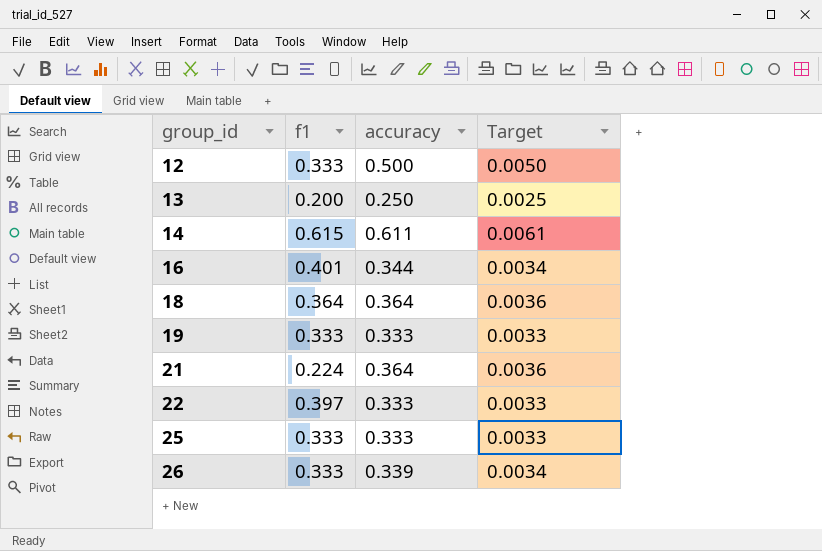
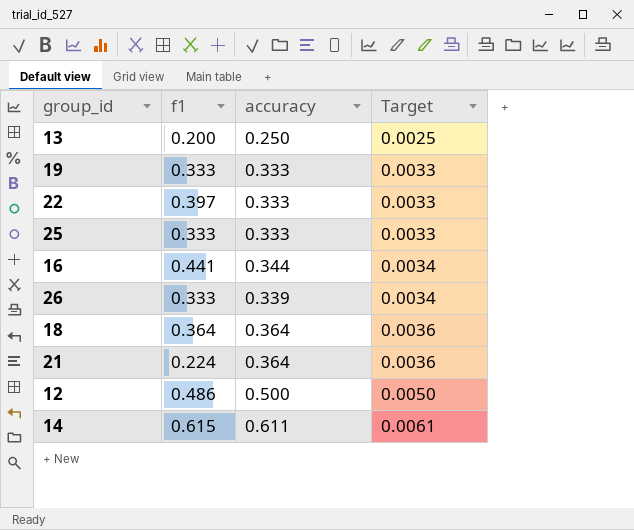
row order: group_id ascending -> Target ascending
16 | f1: 0.401 -> 0.441
12 | f1: 0.333 -> 0.486

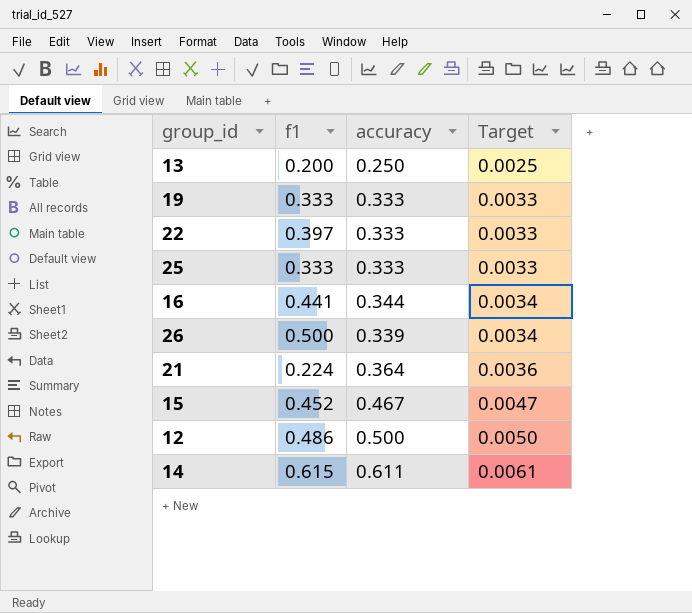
row 18: 0.364 | 0.364 | 0.0036 -> none
26 | f1: 0.333 -> 0.500
row 15: none -> 0.452 | 0.467 | 0.0047

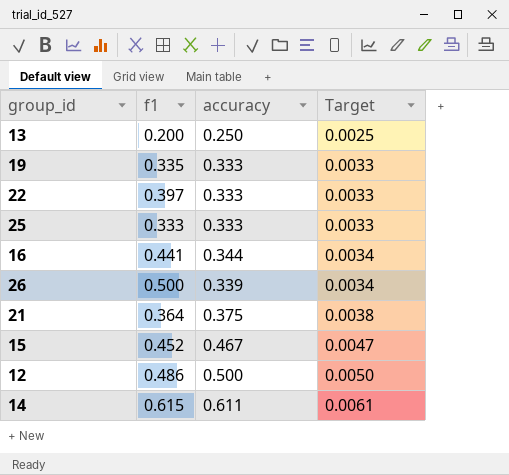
19 | f1: 0.333 -> 0.335
21 | f1: 0.224 -> 0.364
21 | accuracy: 0.364 -> 0.375
21 | Target: 0.0036 -> 0.0038

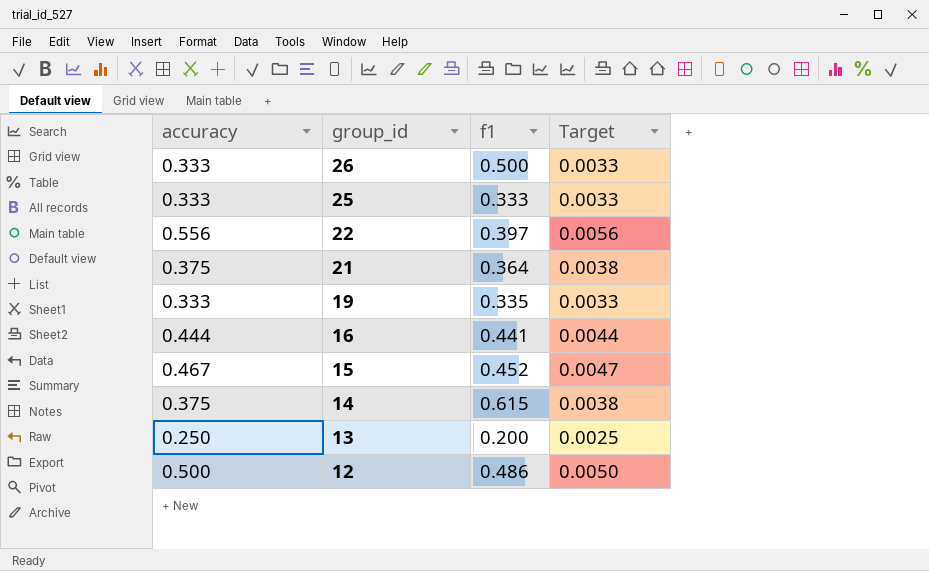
row order: Target ascending -> group_id descending
column accuracy | position: 3 -> 1
26 | accuracy: 0.339 -> 0.333
26 | Target: 0.0034 -> 0.0033
22 | accuracy: 0.333 -> 0.556
22 | Target: 0.0033 -> 0.0056
16 | accuracy: 0.344 -> 0.444
16 | Target: 0.0034 -> 0.0044
14 | accuracy: 0.611 -> 0.375
14 | Target: 0.0061 -> 0.0038

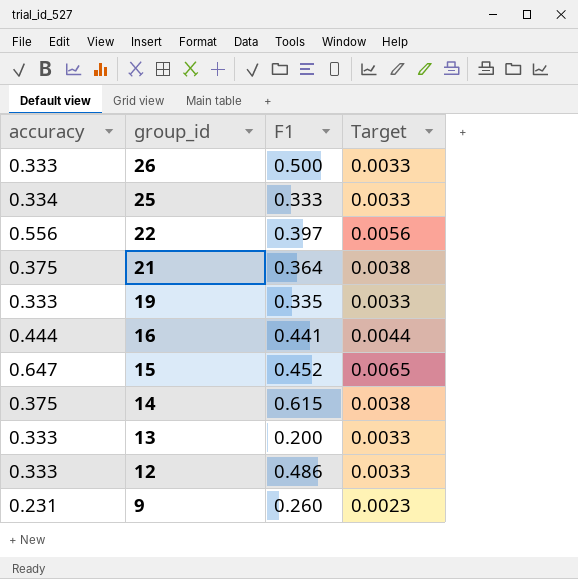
column name: f1 -> F1
25 | accuracy: 0.333 -> 0.334
15 | accuracy: 0.467 -> 0.647
15 | Target: 0.0047 -> 0.0065
13 | accuracy: 0.250 -> 0.333
13 | Target: 0.0025 -> 0.0033
12 | accuracy: 0.500 -> 0.333
12 | Target: 0.0050 -> 0.0033
row 9: none -> 0.231 | 0.260 | 0.0023

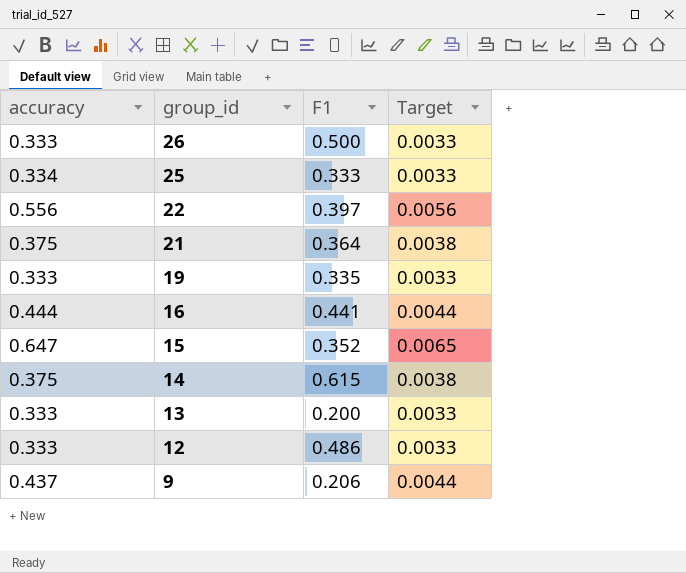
15 | F1: 0.452 -> 0.352
9 | accuracy: 0.231 -> 0.437
9 | F1: 0.260 -> 0.206
9 | Target: 0.0023 -> 0.0044

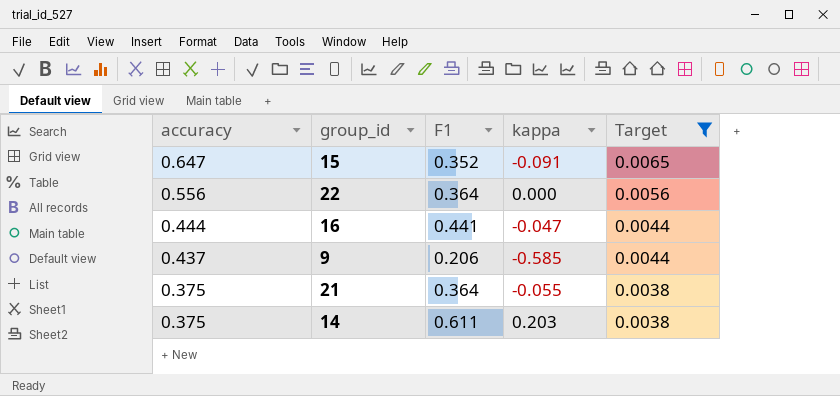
filter: none -> Target != 0.0033
row order: group_id descending -> accuracy descending
column kappa | position: none -> 4
22 | F1: 0.397 -> 0.364
14 | F1: 0.615 -> 0.611

